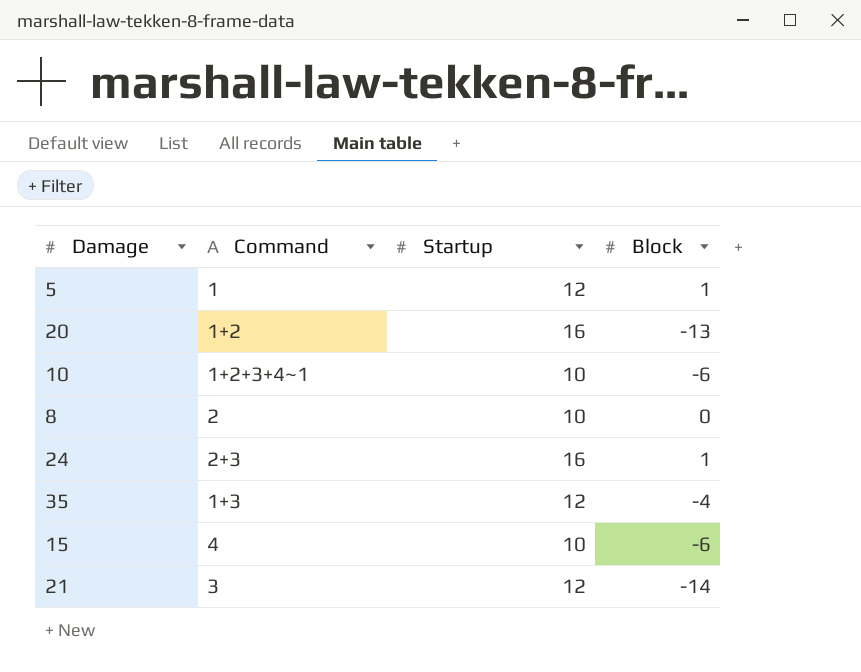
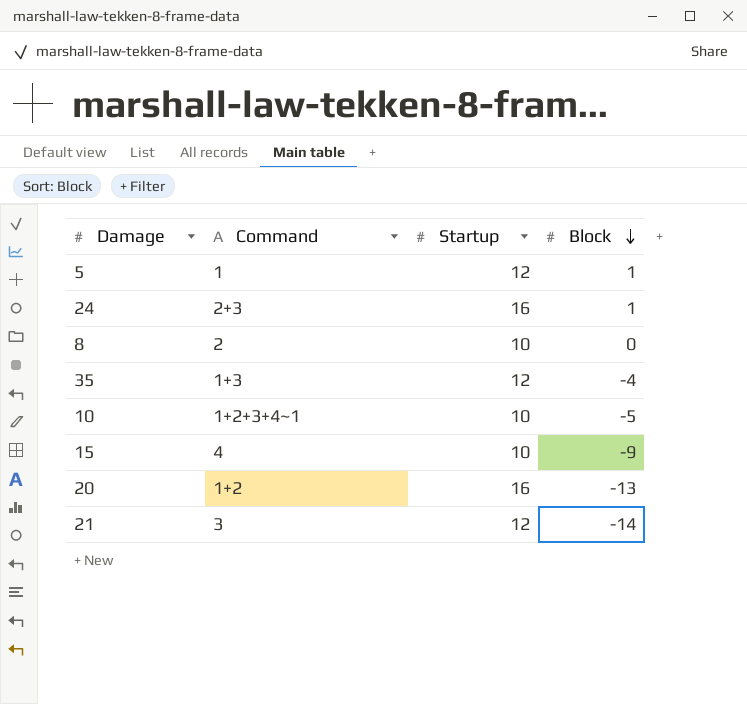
row order: none -> Block descending
10 | Block: -6 -> -5
15 | Block: -6 -> -9

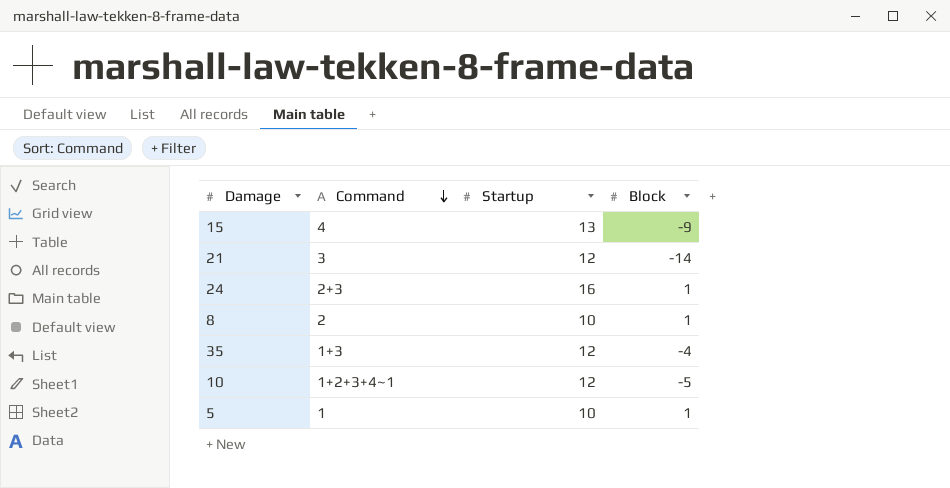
row order: Block descending -> Command descending
row 20: 1+2 | 16 | -13 -> none
15 | Startup: 10 -> 13
8 | Block: 0 -> 1
10 | Startup: 10 -> 12
5 | Startup: 12 -> 10

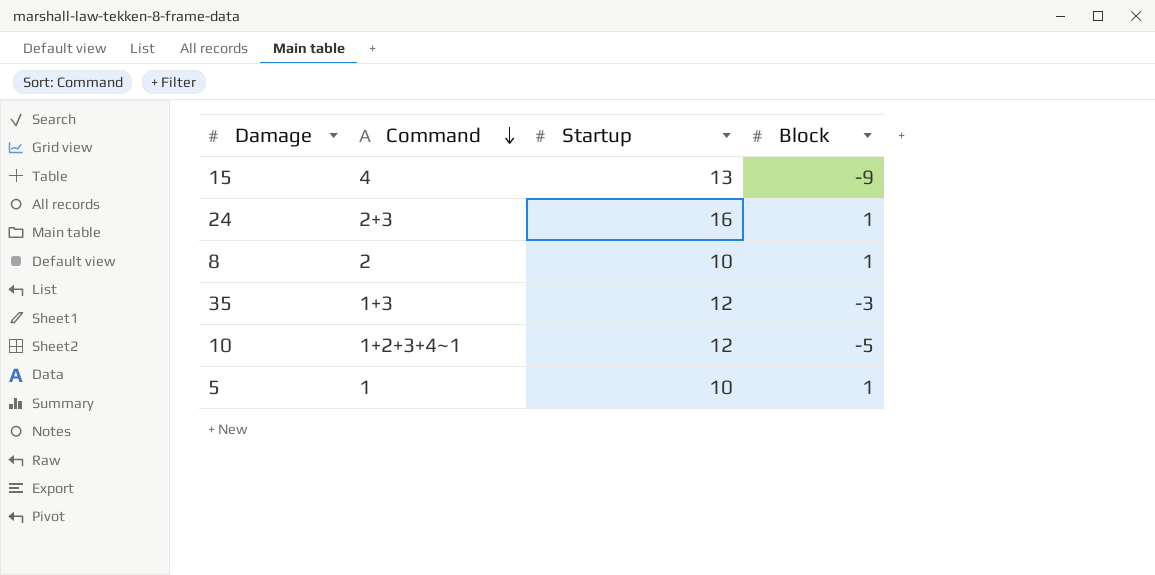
row 21: 3 | 12 | -14 -> none
35 | Block: -4 -> -3

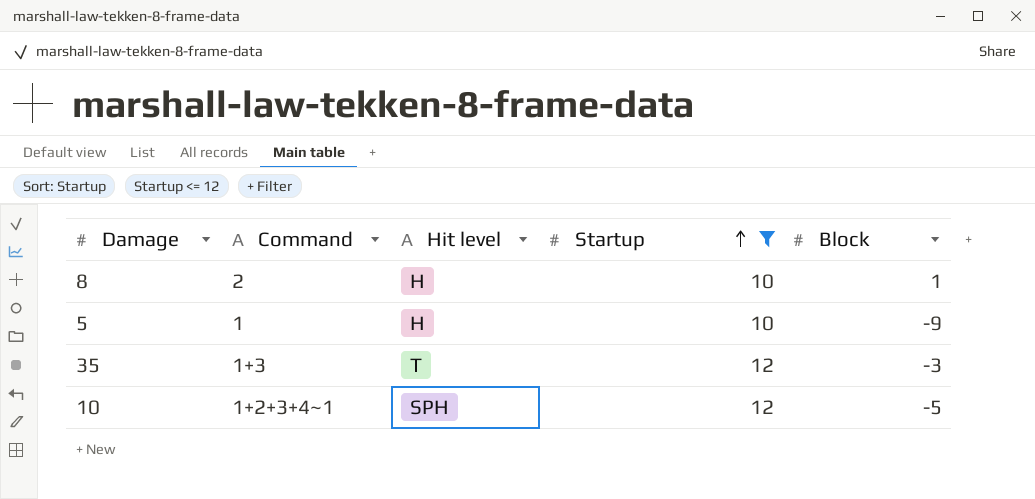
filter: none -> Startup <= 12
row order: Command descending -> Startup ascending
column Hit level | position: none -> 3
5 | Block: 1 -> -9

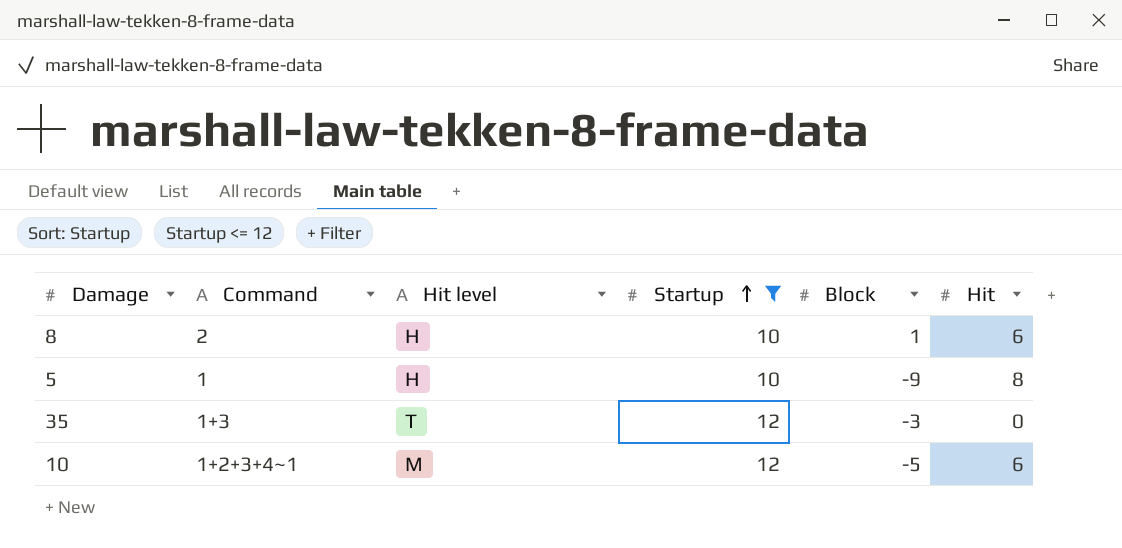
column Hit | position: none -> 6
10 | Hit level: SPH -> M

